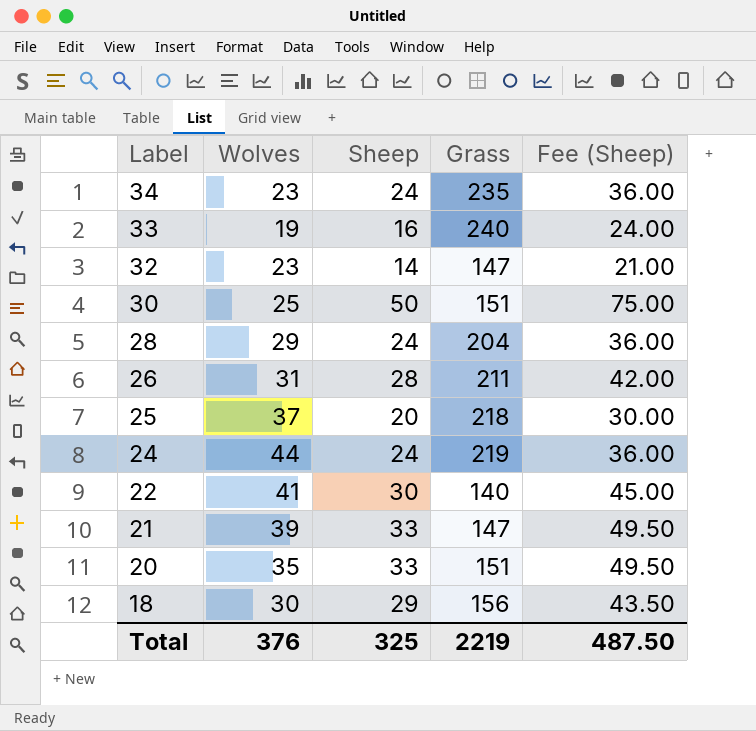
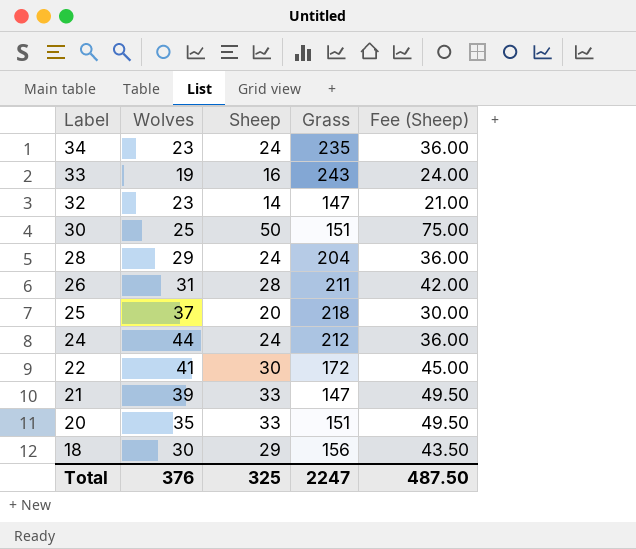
33 | Grass: 240 -> 243
24 | Grass: 219 -> 212
22 | Grass: 140 -> 172
Total | Grass: 2219 -> 2247

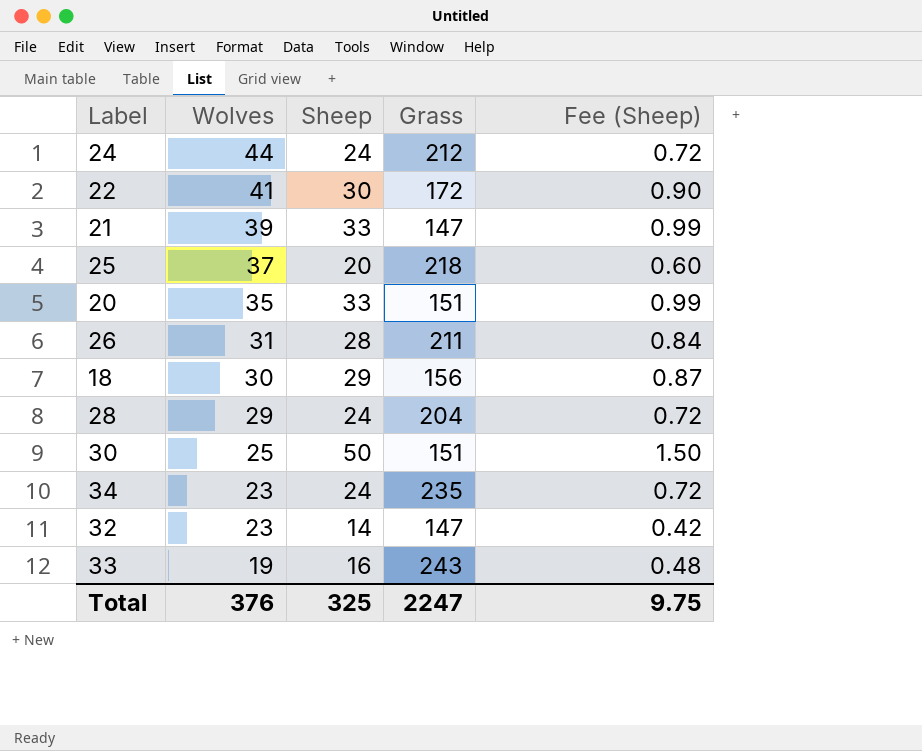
row order: Label descending -> Wolves descending
column Fee (Sheep) | formula: [Sheep] * 1.5 -> [Sheep] * 0.03
Total | Fee (Sheep): 487.50 -> 9.75

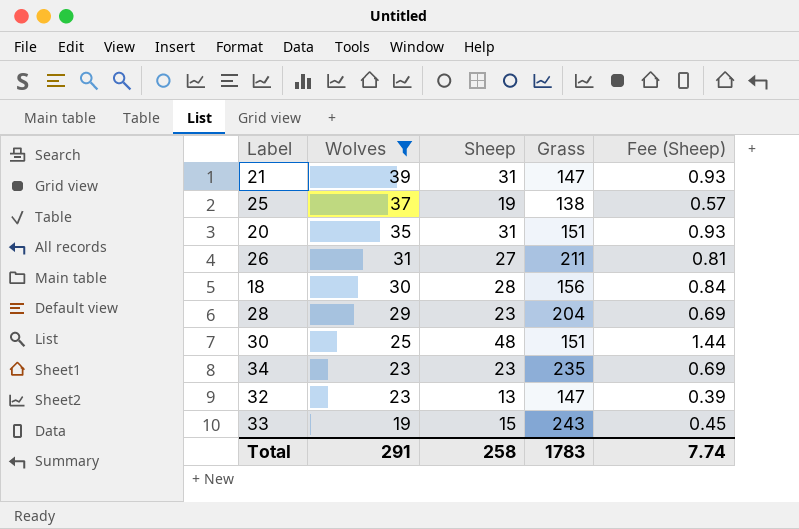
filter: none -> Wolves <= 39
21 | Sheep: 33 -> 31
21 | Fee (Sheep): 0.99 -> 0.93
25 | Sheep: 20 -> 19
25 | Grass: 218 -> 138
25 | Fee (Sheep): 0.60 -> 0.57
20 | Sheep: 33 -> 31
20 | Fee (Sheep): 0.99 -> 0.93
26 | Sheep: 28 -> 27
26 | Fee (Sheep): 0.84 -> 0.81
18 | Sheep: 29 -> 28
18 | Fee (Sheep): 0.87 -> 0.84
28 | Sheep: 24 -> 23
28 | Fee (Sheep): 0.72 -> 0.69
30 | Sheep: 50 -> 48
30 | Fee (Sheep): 1.50 -> 1.44
34 | Sheep: 24 -> 23
34 | Fee (Sheep): 0.72 -> 0.69
32 | Sheep: 14 -> 13
32 | Fee (Sheep): 0.42 -> 0.39
33 | Sheep: 16 -> 15
33 | Fee (Sheep): 0.48 -> 0.45
Total | Wolves: 376 -> 291
Total | Sheep: 325 -> 258
Total | Grass: 2247 -> 1783
Total | Fee (Sheep): 9.75 -> 7.74

